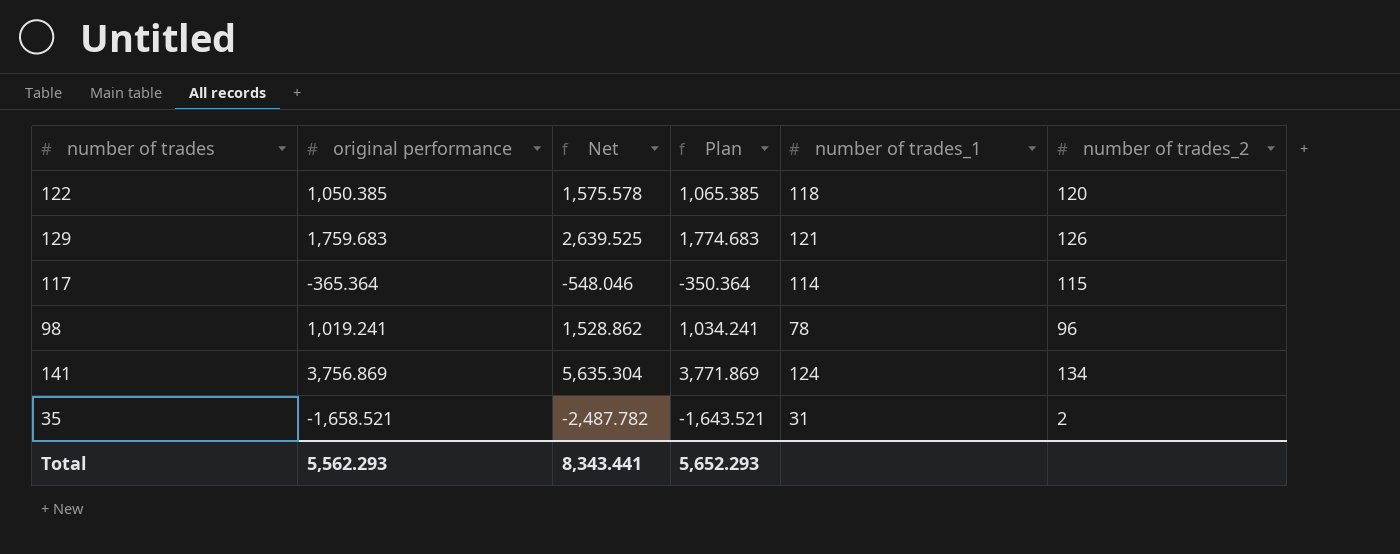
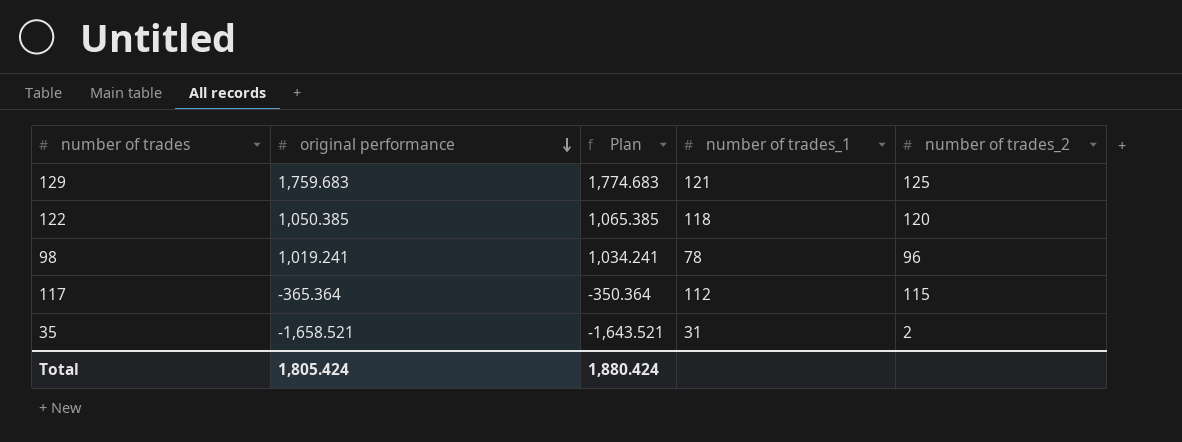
row order: none -> original performance descending
column Net | formula: [original performance] * 1.5 -> none
row 141: 3,756.869 | 5,635.304 | 3,771.869 | 124 | 134 -> none
129 | number of trades_2: 126 -> 125
117 | number of trades_1: 114 -> 112
Total | original performance: 5,562.293 -> 1,805.424
Total | Plan: 5,652.293 -> 1,880.424

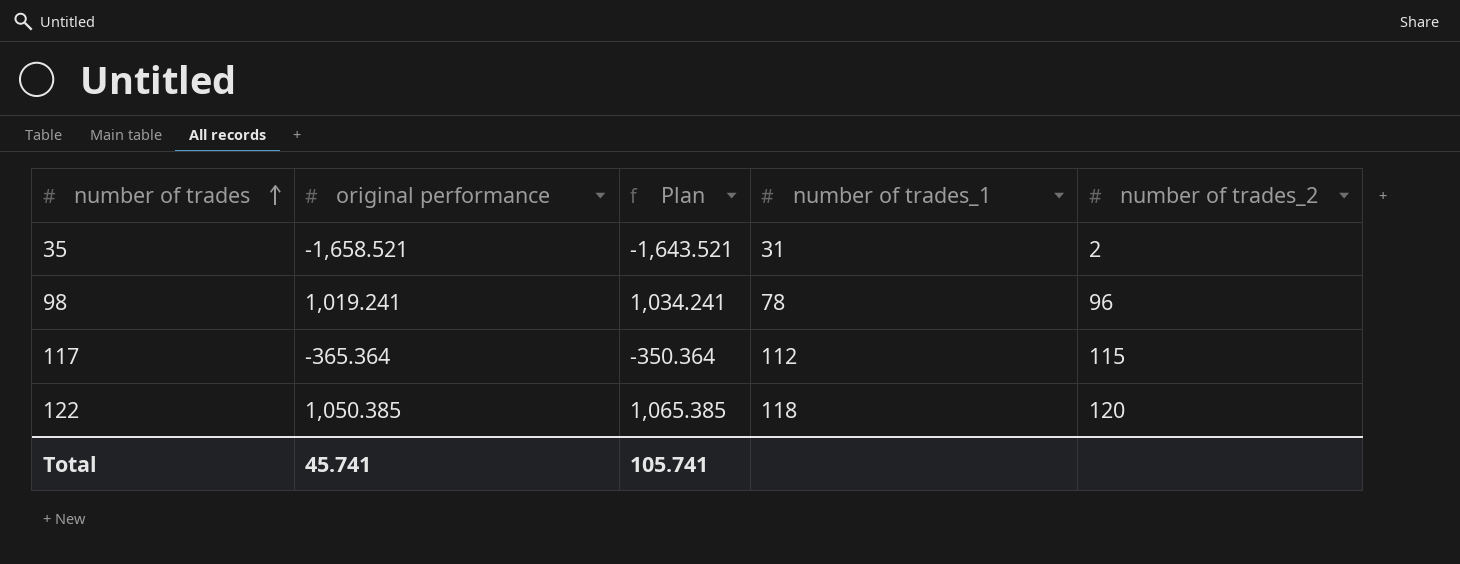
row order: original performance descending -> number of trades ascending
row 129: 1,759.683 | 1,774.683 | 121 | 125 -> none
Total | original performance: 1,805.424 -> 45.741
Total | Plan: 1,880.424 -> 105.741

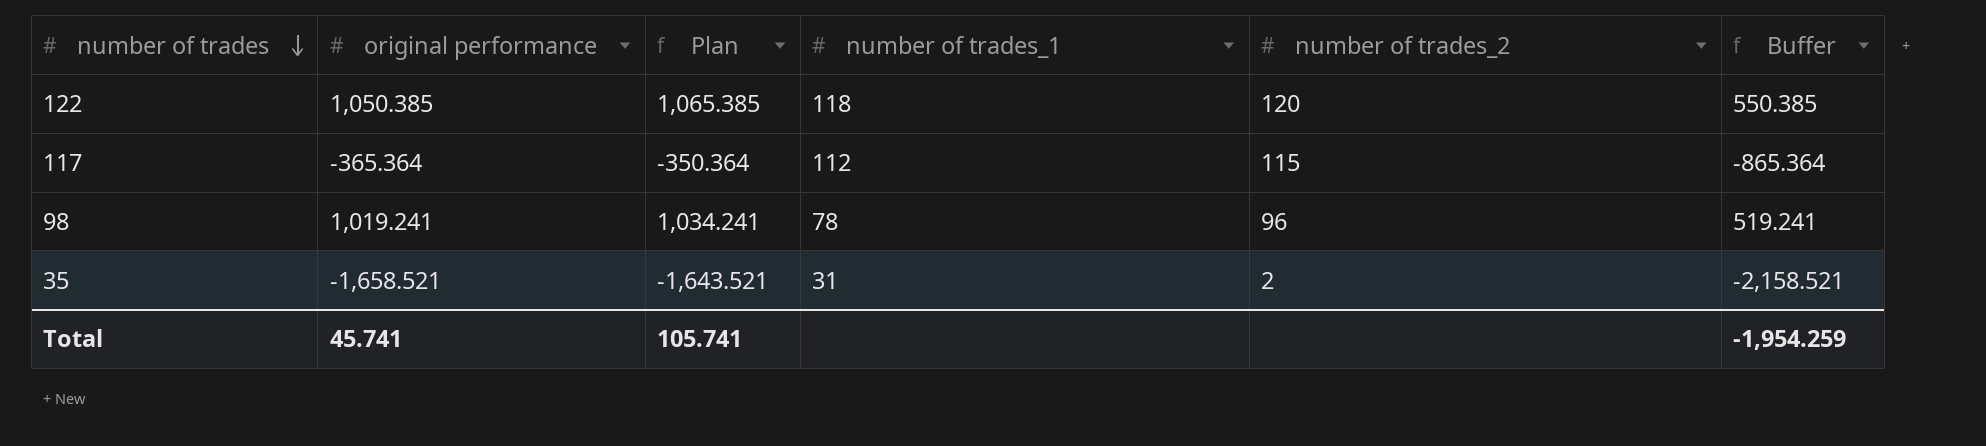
row order: number of trades ascending -> number of trades descending
column Buffer | formula: none -> [original performance] - 500

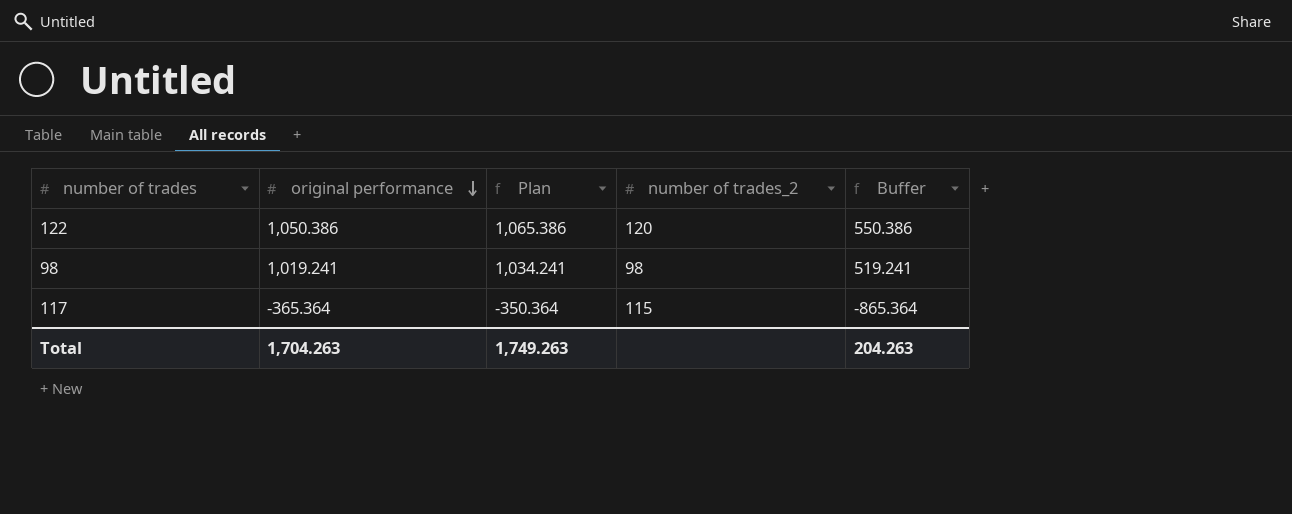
row order: number of trades descending -> original performance descending
column number of trades_1 | position: 4 -> none
row 35: -1,658.521 | -1,643.521 | 31 | 2 | -2,158.521 -> none
122 | original performance: 1,050.385 -> 1,050.386
122 | Plan: 1,065.385 -> 1,065.386
122 | Buffer: 550.385 -> 550.386
98 | number of trades_2: 96 -> 98
Total | original performance: 45.741 -> 1,704.263
Total | Plan: 105.741 -> 1,749.263
Total | Buffer: -1,954.259 -> 204.263

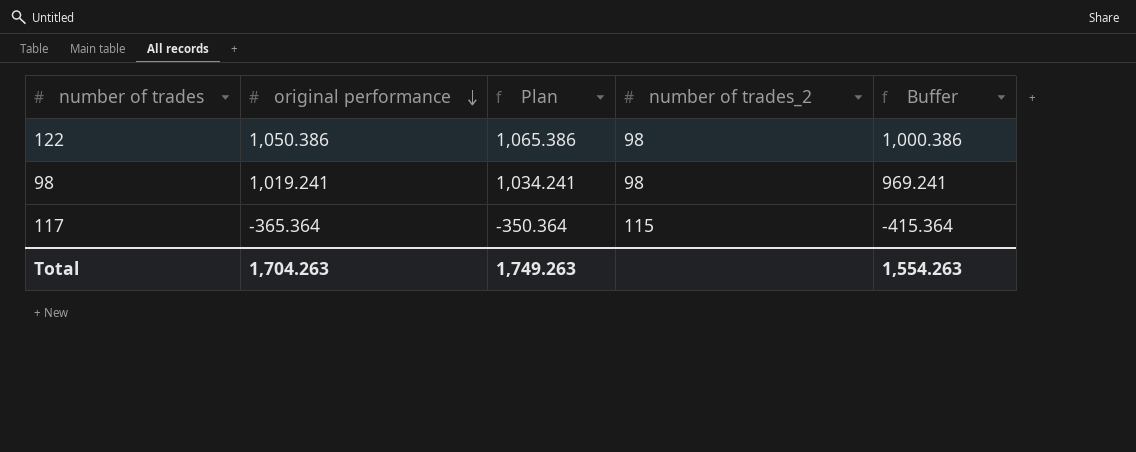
column Buffer | formula: [original performance] - 500 -> [original performance] - 50
122 | number of trades_2: 120 -> 98
Total | Buffer: 204.263 -> 1,554.263

